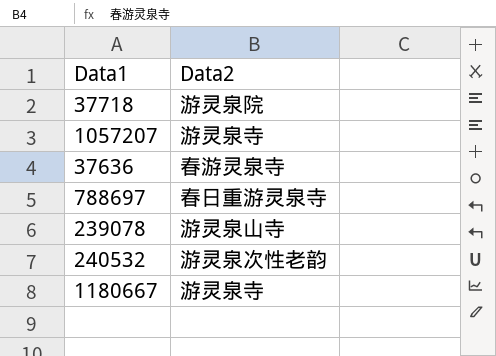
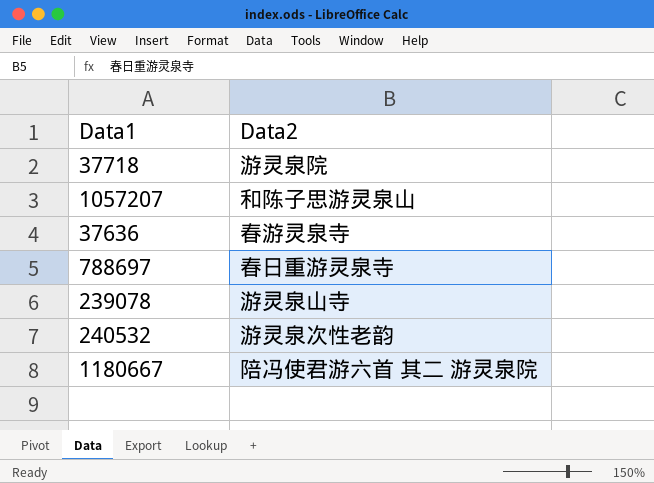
1057207 | Data2: 游灵泉寺 -> 和陈子思游灵泉山
1180667 | Data2: 游灵泉寺 -> 陪冯使君游六首 其二 游灵泉院

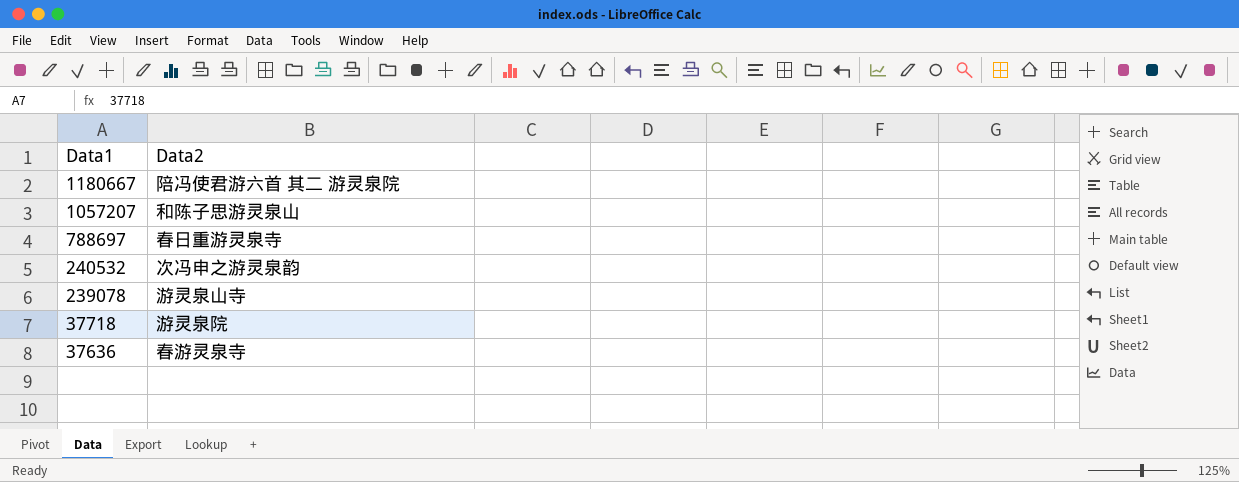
row order: none -> Data1 descending
240532 | Data2: 游灵泉次性老韵 -> 次冯申之游灵泉韵

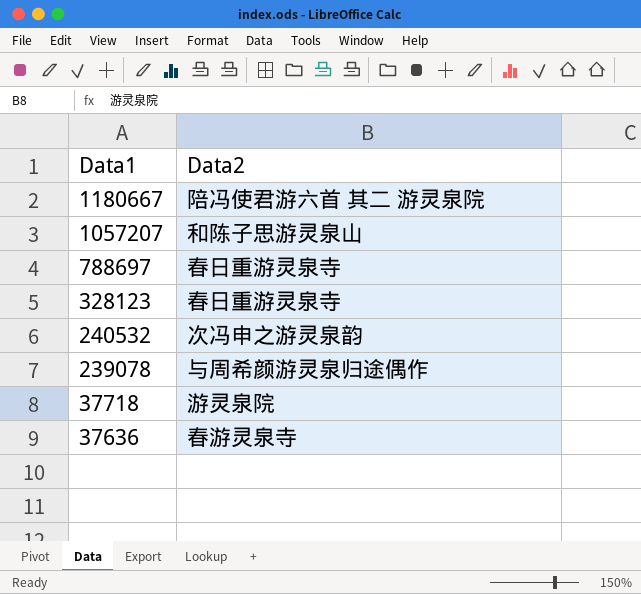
row 328123: none -> 春日重游灵泉寺
239078 | Data2: 游灵泉山寺 -> 与周希颜游灵泉归途偶作

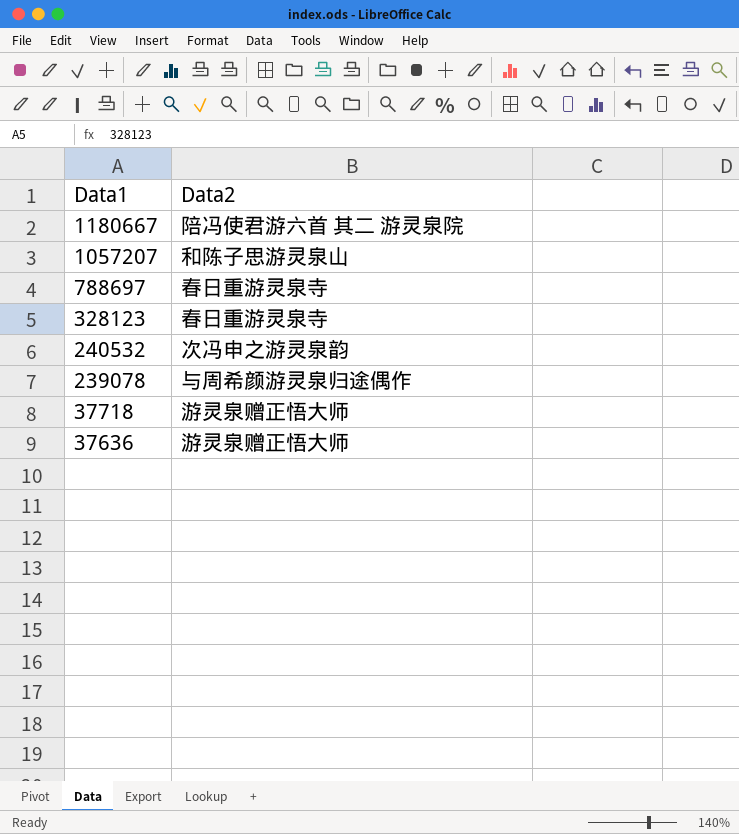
37718 | Data2: 游灵泉院 -> 游灵泉赠正悟大师
37636 | Data2: 春游灵泉寺 -> 游灵泉赠正悟大师

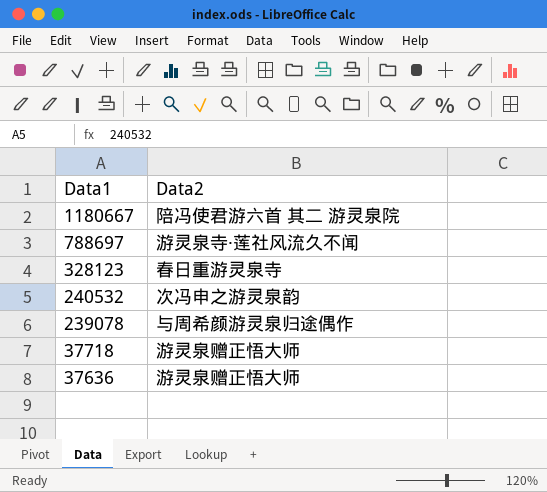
row 1057207: 和陈子思游灵泉山 -> none
788697 | Data2: 春日重游灵泉寺 -> 游灵泉寺·莲社风流久不闻

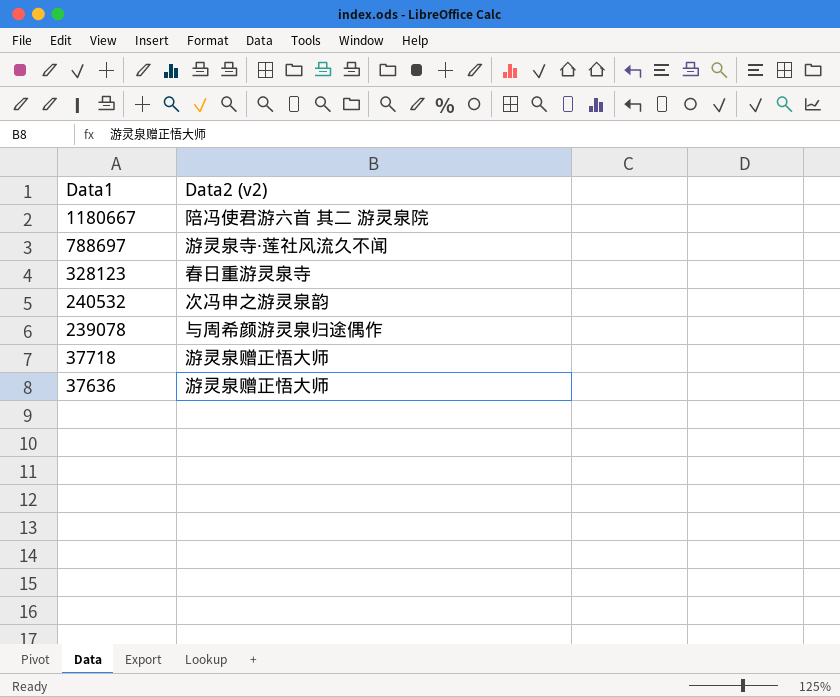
column name: Data2 -> Data2 (v2)

